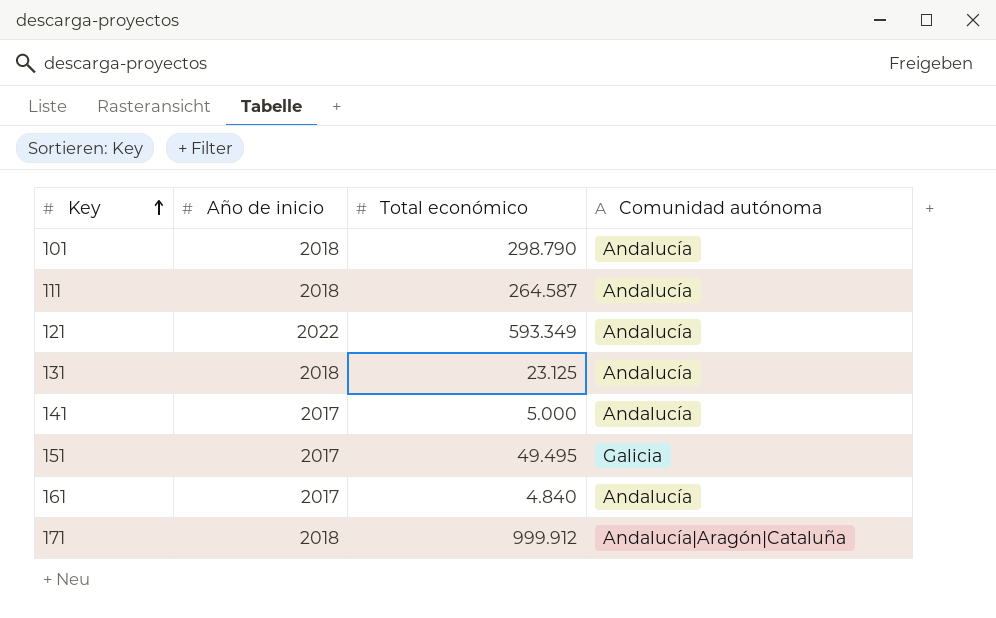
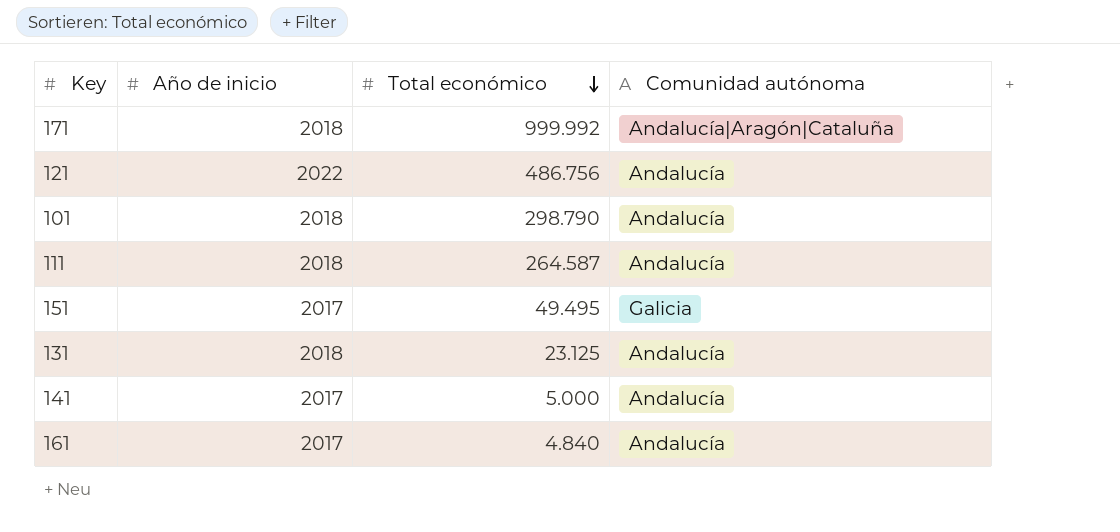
row order: Key ascending -> Total económico descending
171 | Total económico: 999.912 -> 999.992
121 | Total económico: 593.349 -> 486.756

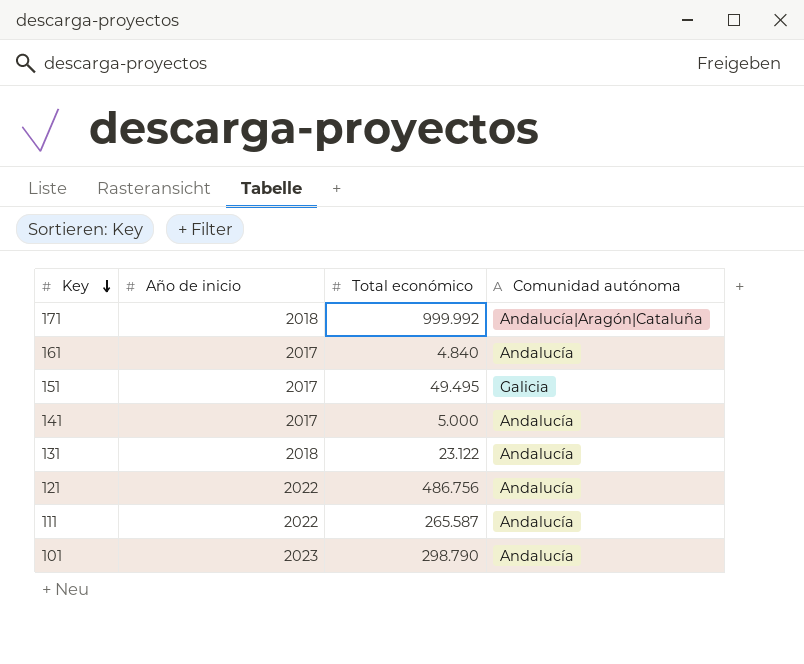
row order: Total económico descending -> Key descending
131 | Total económico: 23.125 -> 23.122
111 | Año de inicio: 2018 -> 2022
111 | Total económico: 264.587 -> 265.587
101 | Año de inicio: 2018 -> 2023

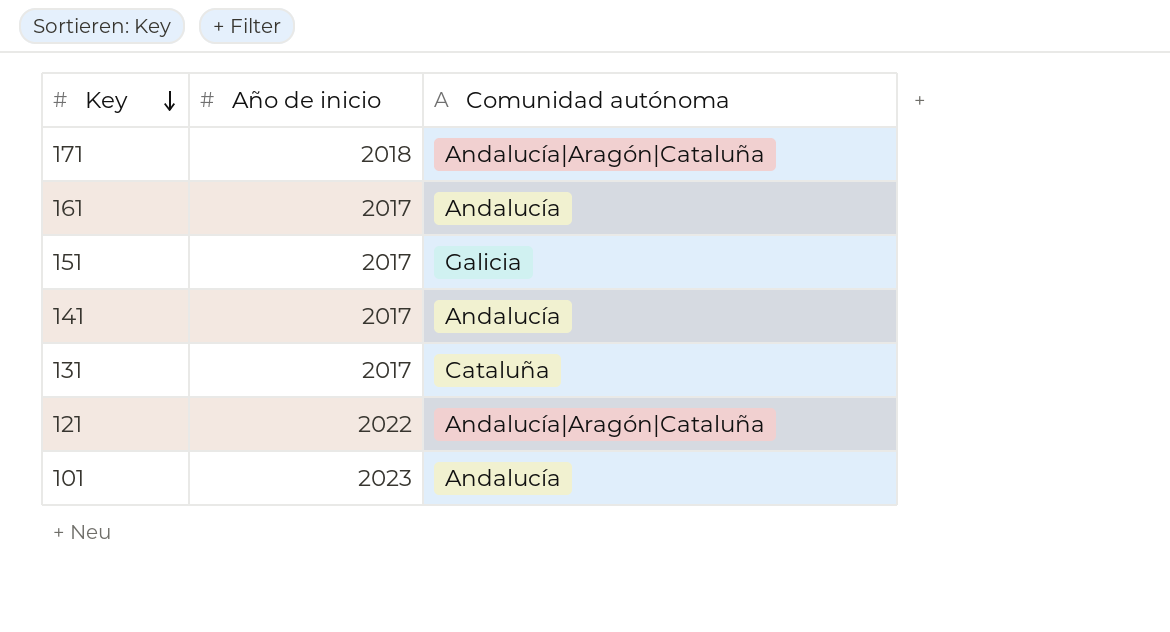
column Total económico | position: 3 -> none
row 111: 2022 | 265.587 | Andalucía -> none
131 | Año de inicio: 2018 -> 2017
131 | Comunidad autónoma: Andalucía -> Cataluña
121 | Comunidad autónoma: Andalucía -> Andalucía|Aragón|Cataluña

